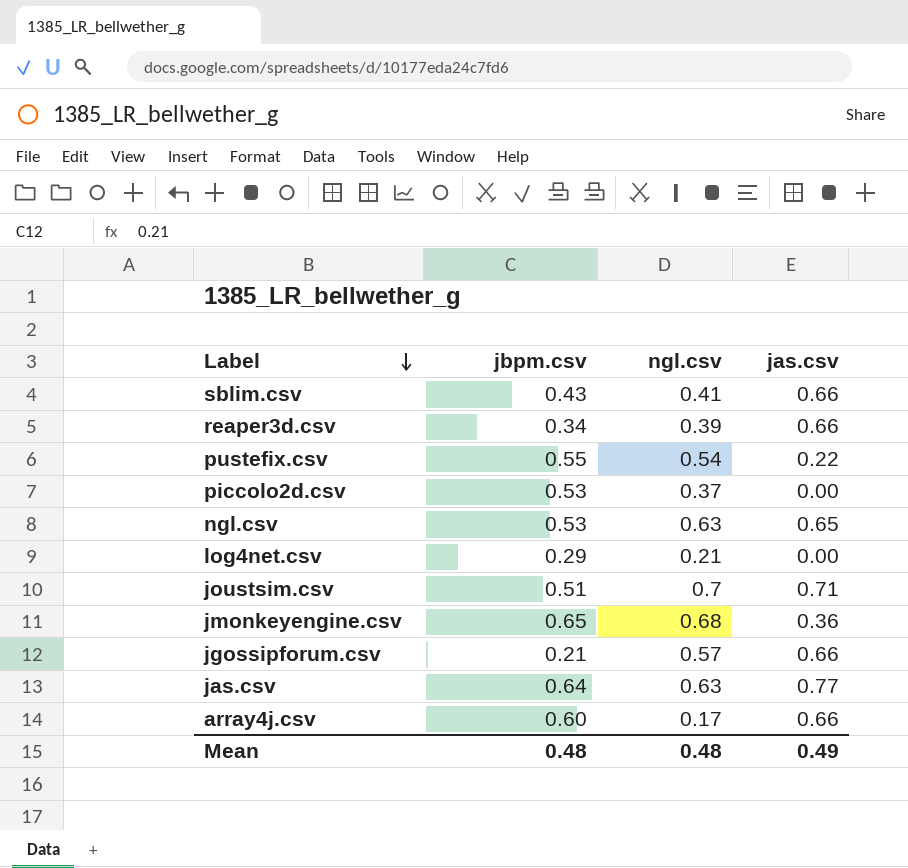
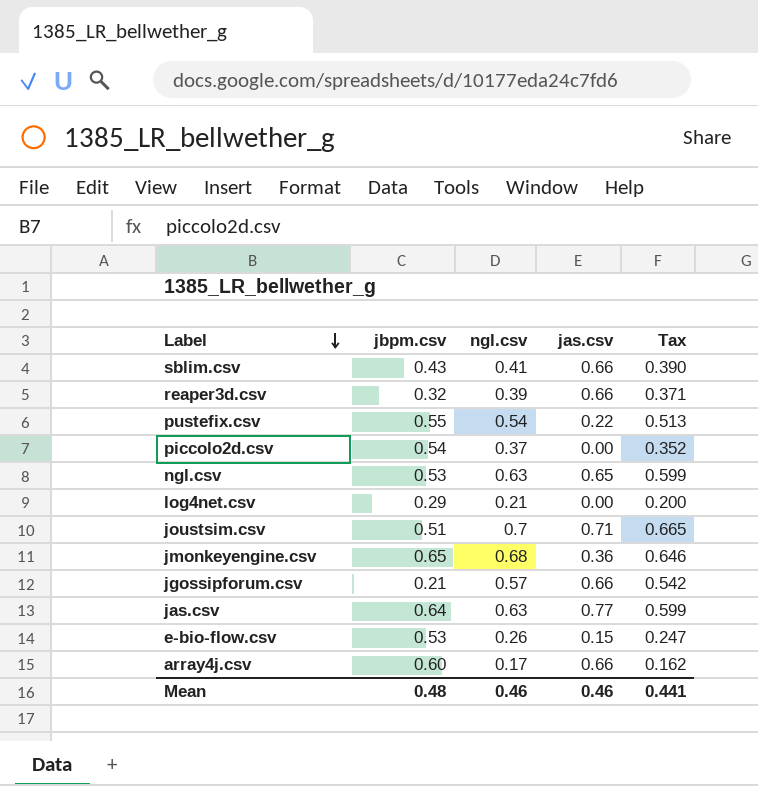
column Tax | formula: none -> [ngl.csv] * 0.95
reaper3d.csv | jbpm.csv: 0.34 -> 0.32
piccolo2d.csv | jbpm.csv: 0.53 -> 0.54
row e-bio-flow.csv: none -> 0.53 | 0.26 | 0.15 | 0.247
Mean | ngl.csv: 0.48 -> 0.46
Mean | jas.csv: 0.49 -> 0.46

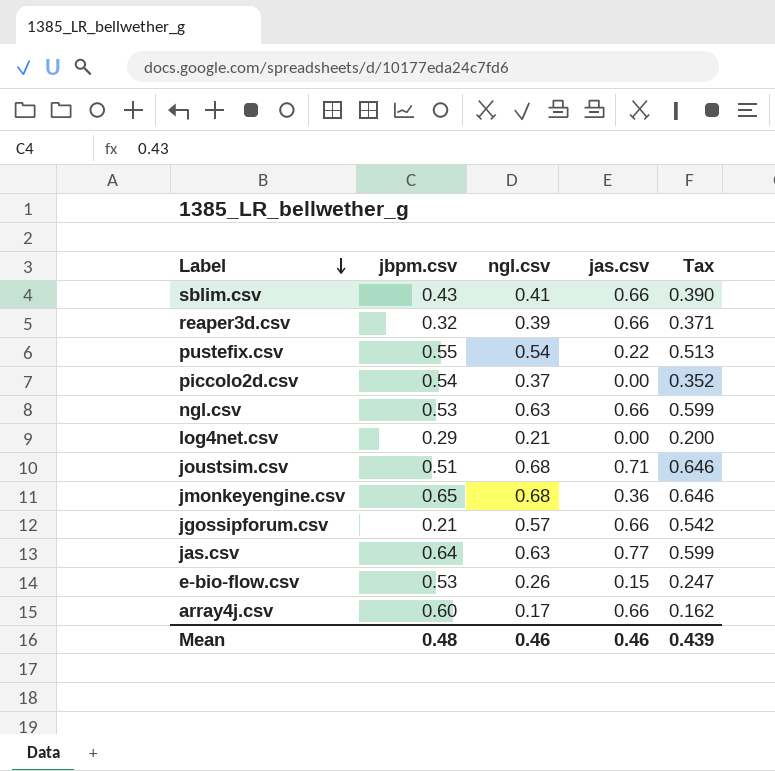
ngl.csv | jas.csv: 0.65 -> 0.66
joustsim.csv | ngl.csv: 0.7 -> 0.68
joustsim.csv | Tax: 0.665 -> 0.646
Mean | Tax: 0.441 -> 0.439

